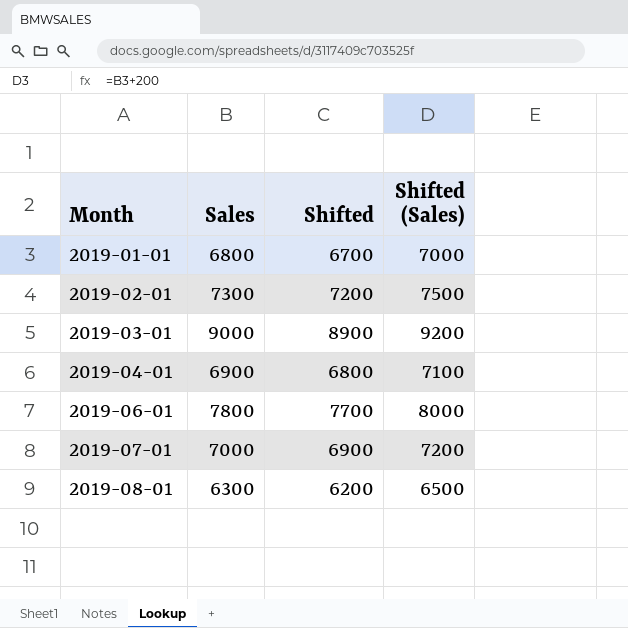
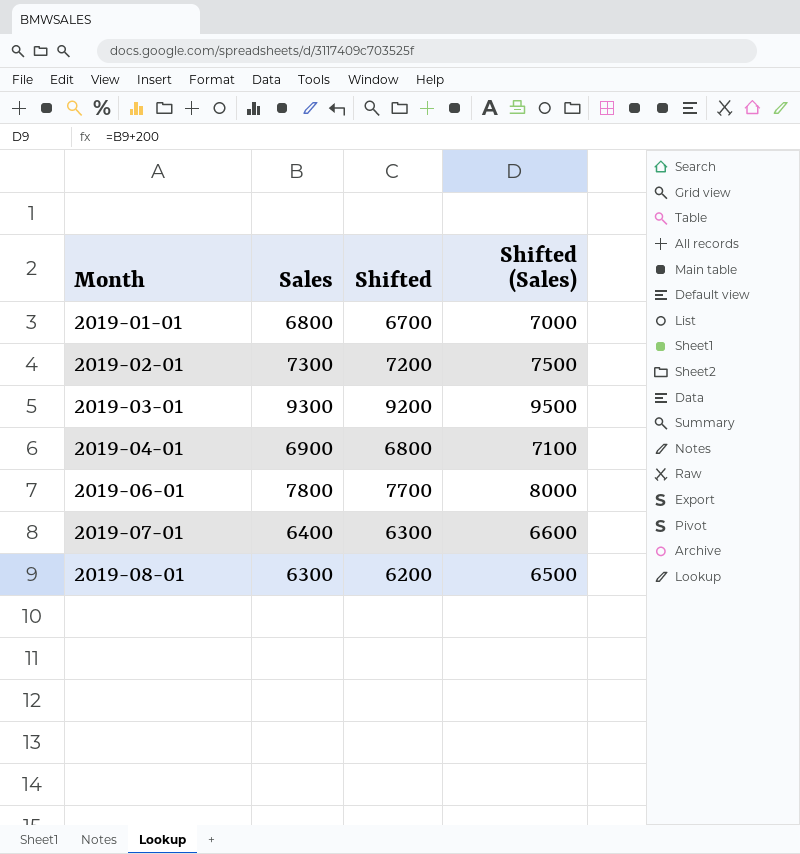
2019-03-01 | Sales: 9000 -> 9300
2019-03-01 | Shifted: 8900 -> 9200
2019-03-01 | Shifted (Sales): 9200 -> 9500
2019-07-01 | Sales: 7000 -> 6400
2019-07-01 | Shifted: 6900 -> 6300
2019-07-01 | Shifted (Sales): 7200 -> 6600

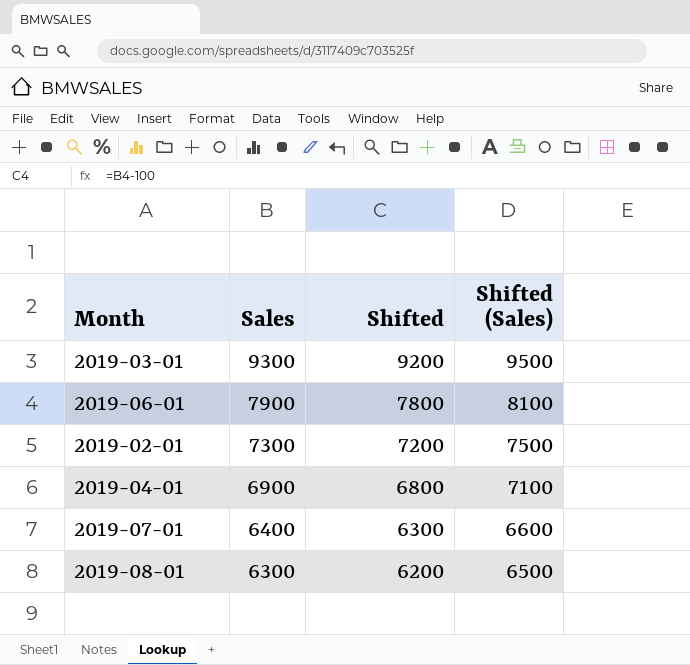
row order: Month ascending -> Sales descending
row 2019-01-01: 6800 | 6700 | 7000 -> none
2019-06-01 | Sales: 7800 -> 7900
2019-06-01 | Shifted: 7700 -> 7800
2019-06-01 | Shifted (Sales): 8000 -> 8100

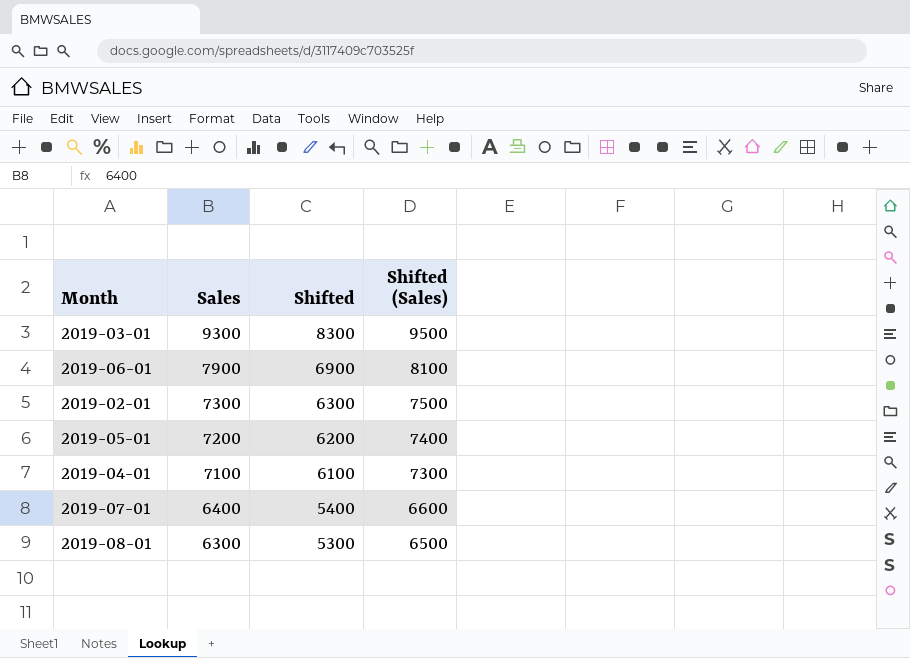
column Shifted | formula: [Sales] - 100 -> [Sales] - 1000
row 2019-05-01: none -> 7200 | 6200 | 7400
2019-04-01 | Sales: 6900 -> 7100
2019-04-01 | Shifted (Sales): 7100 -> 7300

